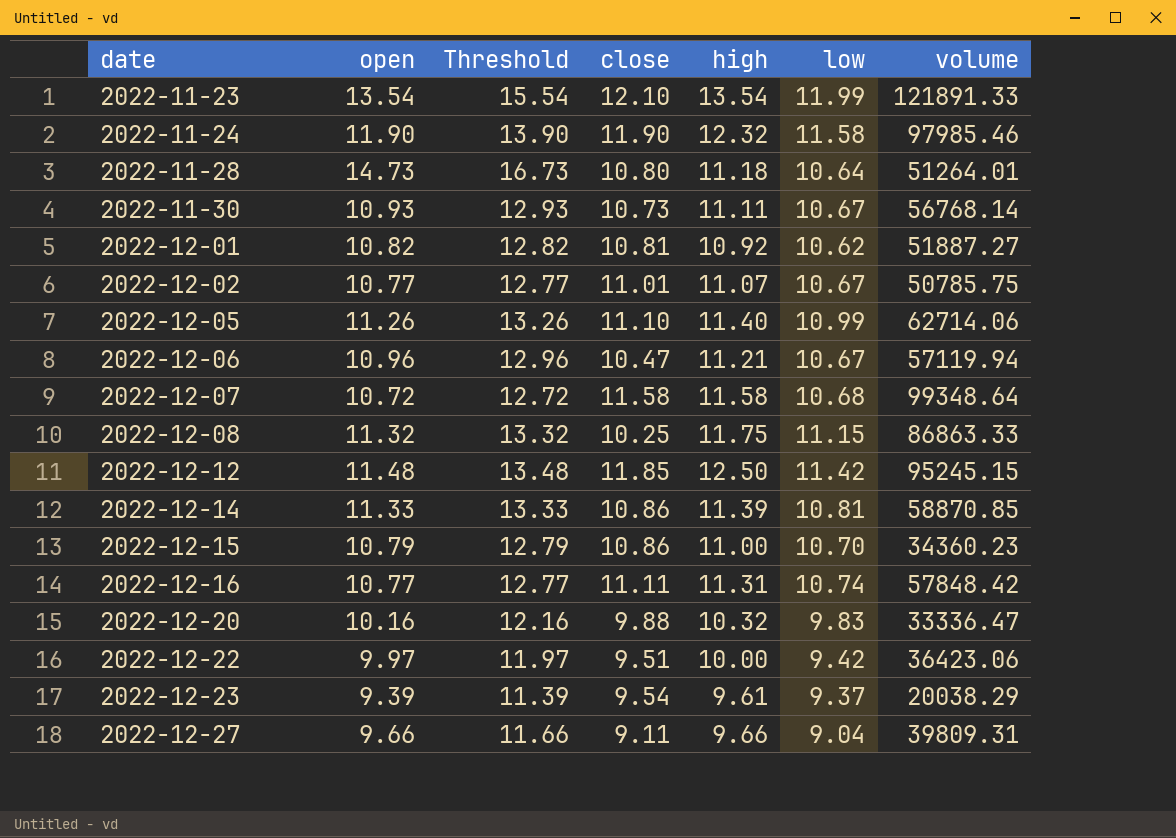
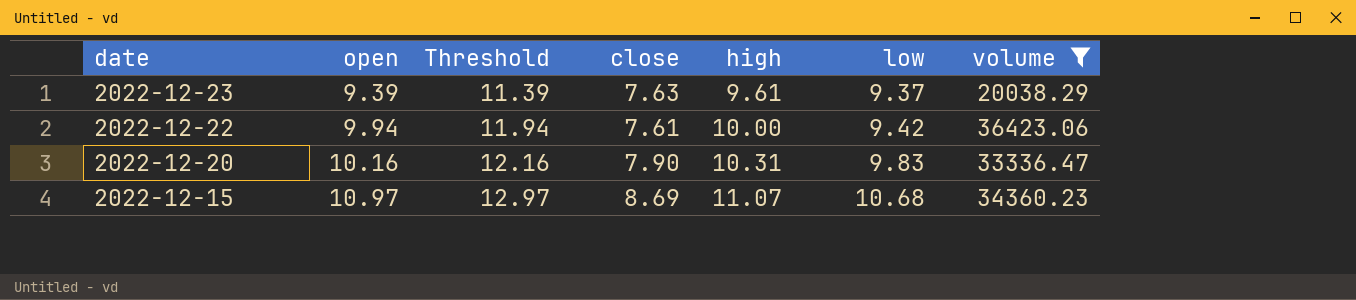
filter: none -> volume <= 36423.06
row order: date ascending -> date descending
2022-12-23 | close: 9.54 -> 7.63
2022-12-22 | open: 9.97 -> 9.94
2022-12-22 | Threshold: 11.97 -> 11.94
2022-12-22 | close: 9.51 -> 7.61
2022-12-20 | close: 9.88 -> 7.90
2022-12-20 | high: 10.32 -> 10.31
2022-12-15 | open: 10.79 -> 10.97
2022-12-15 | Threshold: 12.79 -> 12.97
2022-12-15 | close: 10.86 -> 8.69
2022-12-15 | high: 11.00 -> 11.07
2022-12-15 | low: 10.70 -> 10.68

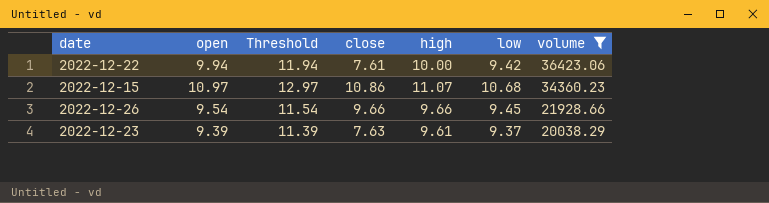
row order: date descending -> volume descending
row 2022-12-20: 10.16 | 12.16 | 7.90 | 10.31 | 9.83 | 33336.47 -> none
2022-12-15 | close: 8.69 -> 10.86
row 2022-12-26: none -> 9.54 | 11.54 | 9.66 | 9.66 | 9.45 | 21928.66

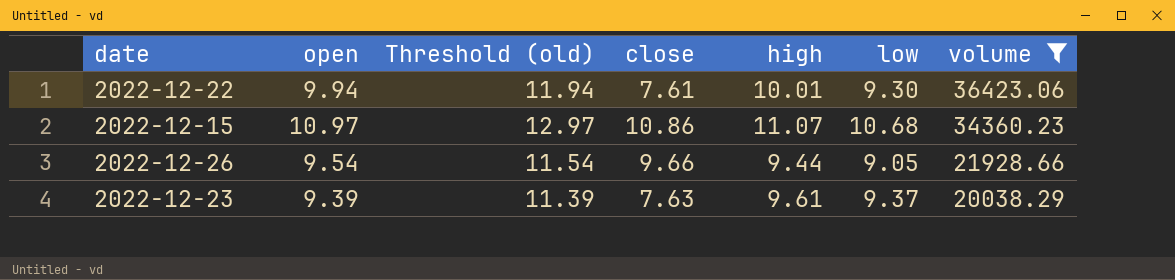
column name: Threshold -> Threshold (old)
2022-12-22 | high: 10.00 -> 10.01
2022-12-22 | low: 9.42 -> 9.30
2022-12-26 | high: 9.66 -> 9.44
2022-12-26 | low: 9.45 -> 9.05

